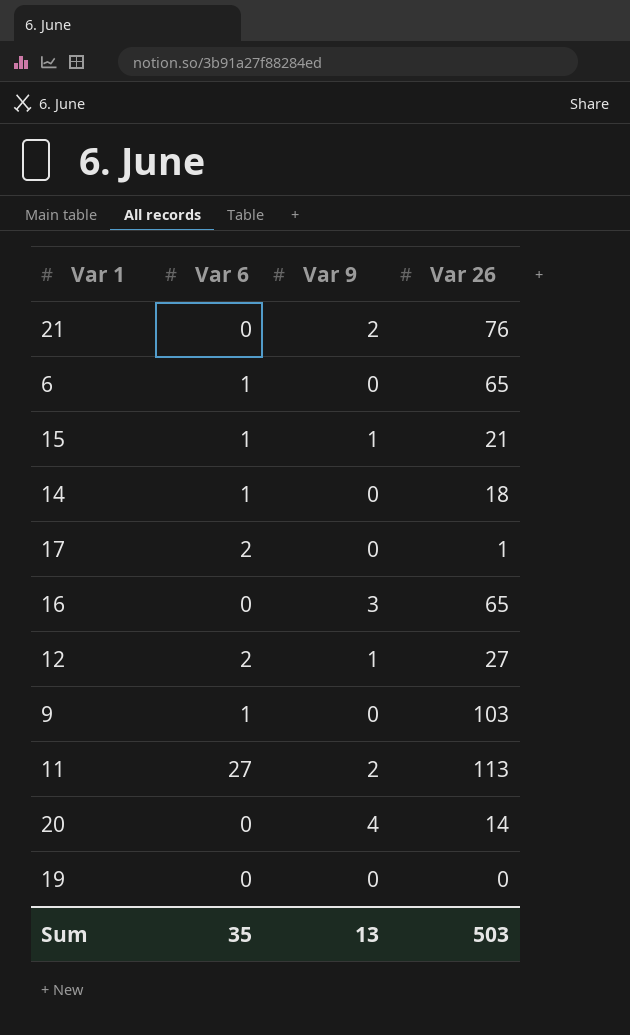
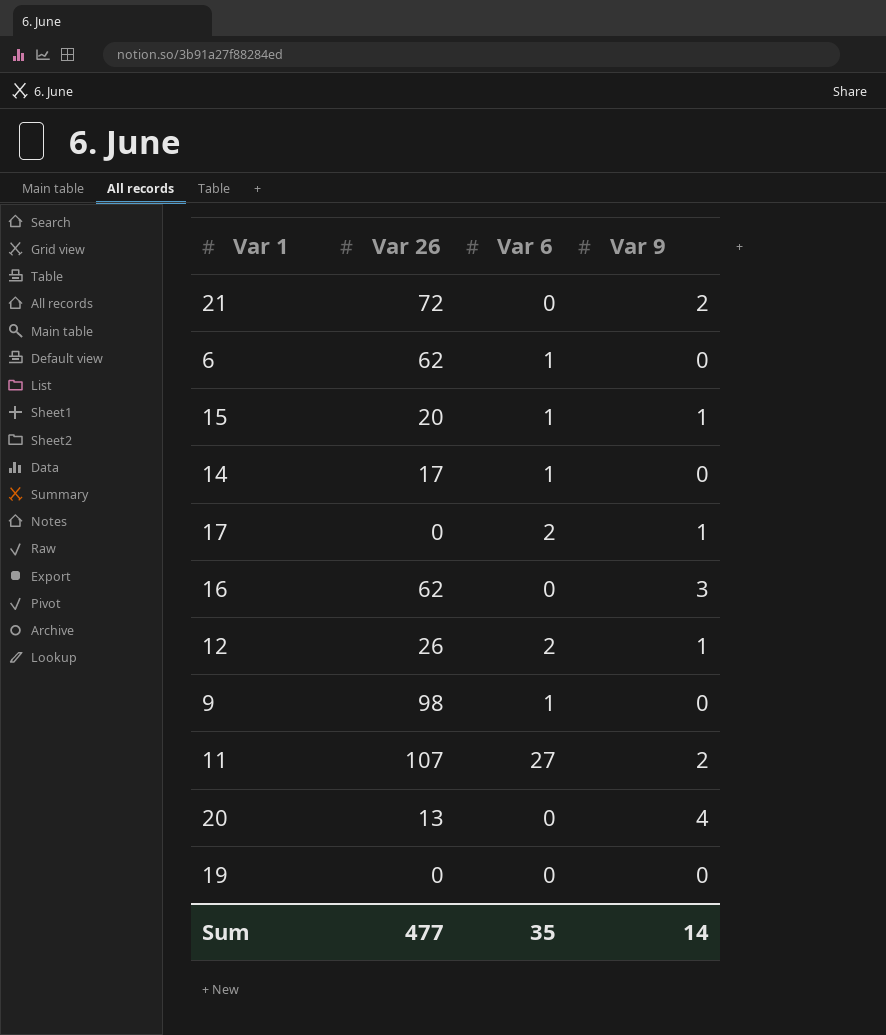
column Var 26 | position: 4 -> 2
21 | Var 26: 76 -> 72
6 | Var 26: 65 -> 62
15 | Var 26: 21 -> 20
14 | Var 26: 18 -> 17
17 | Var 26: 1 -> 0
17 | Var 9: 0 -> 1
16 | Var 26: 65 -> 62
12 | Var 26: 27 -> 26
9 | Var 26: 103 -> 98
11 | Var 26: 113 -> 107
20 | Var 26: 14 -> 13
Sum | Var 26: 503 -> 477
Sum | Var 9: 13 -> 14

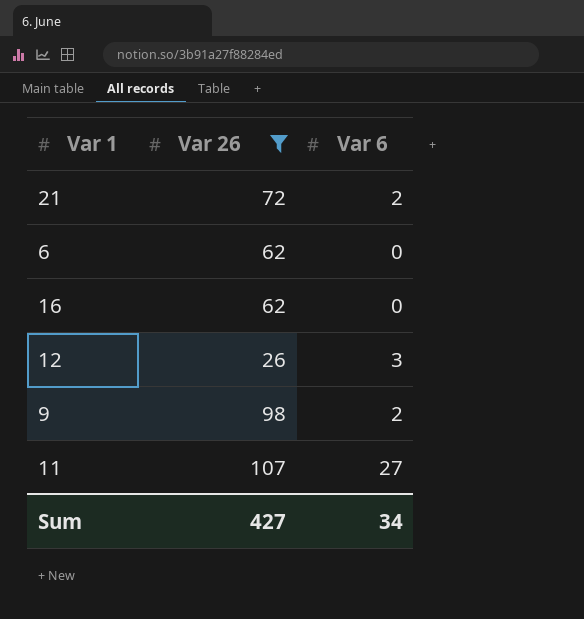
filter: none -> Var 26 >= 26
column Var 9 | position: 4 -> none
21 | Var 6: 0 -> 2
6 | Var 6: 1 -> 0
12 | Var 6: 2 -> 3
9 | Var 6: 1 -> 2
Sum | Var 26: 477 -> 427
Sum | Var 6: 35 -> 34

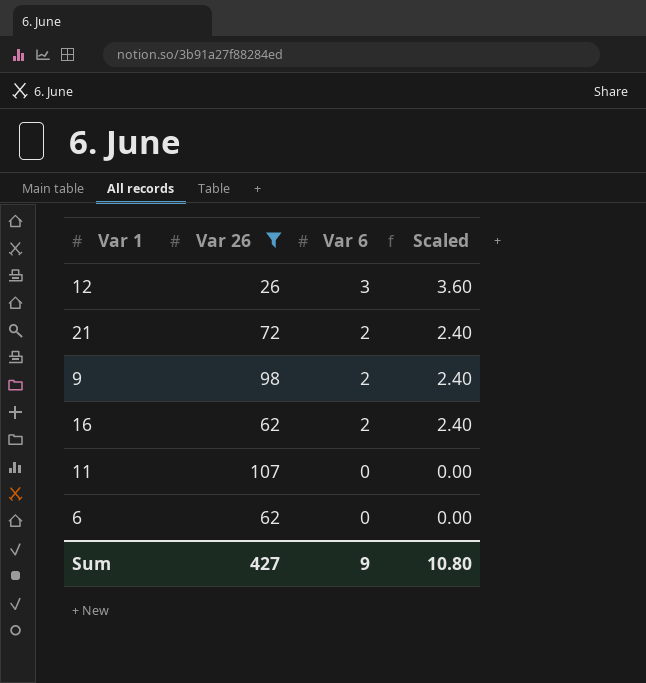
row order: none -> Var 6 descending
column Scaled | formula: none -> [Var 6] * 1.2
16 | Var 6: 0 -> 2
11 | Var 6: 27 -> 0
Sum | Var 6: 34 -> 9

